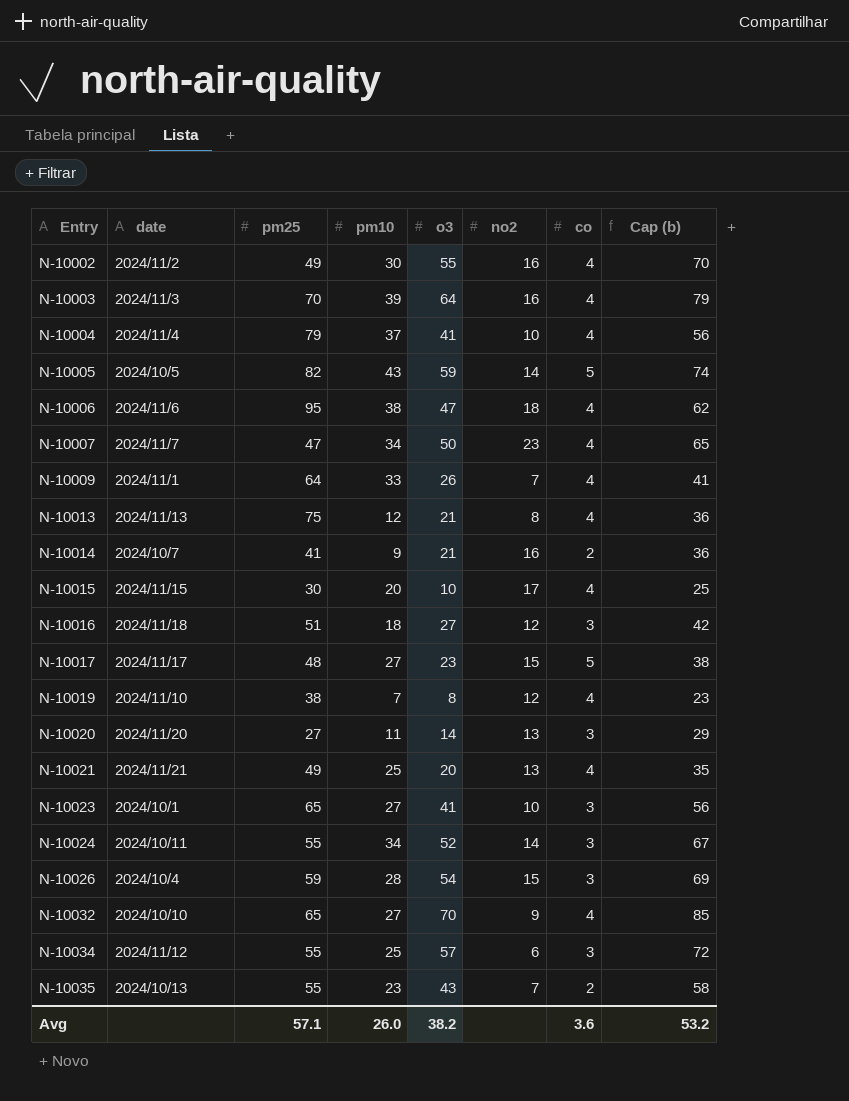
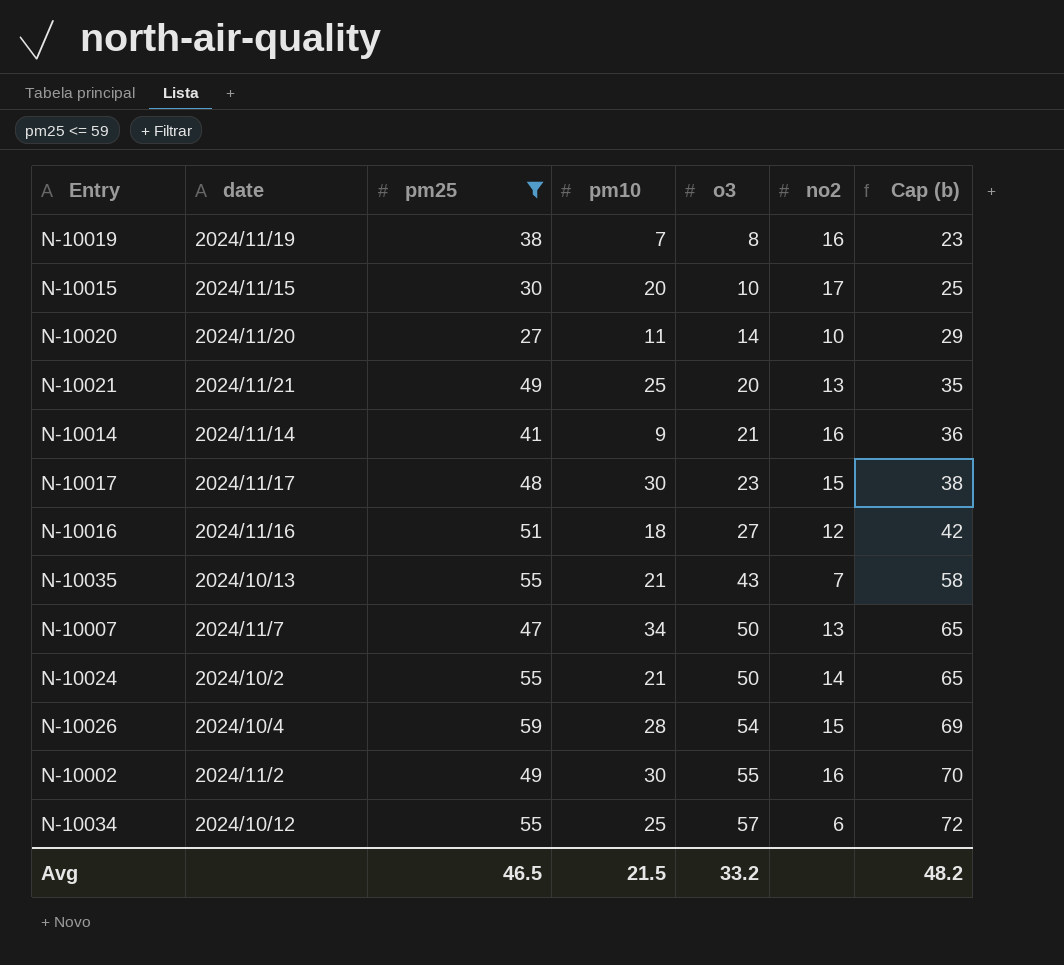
filter: none -> pm25 <= 59
row order: Entry ascending -> o3 ascending
column co | position: 7 -> none
N-10019 | date: 2024/11/10 -> 2024/11/19
N-10019 | no2: 12 -> 16
N-10020 | no2: 13 -> 10
N-10014 | date: 2024/10/7 -> 2024/11/14
N-10017 | pm10: 27 -> 30
N-10016 | date: 2024/11/18 -> 2024/11/16
N-10035 | pm10: 23 -> 21
N-10007 | no2: 23 -> 13
N-10024 | date: 2024/10/11 -> 2024/10/2
N-10024 | pm10: 34 -> 21
N-10024 | o3: 52 -> 50
N-10024 | Cap (b): 67 -> 65
N-10034 | date: 2024/11/12 -> 2024/10/12
Avg | pm25: 57.1 -> 46.5
Avg | pm10: 26.0 -> 21.5
Avg | o3: 38.2 -> 33.2
Avg | Cap (b): 53.2 -> 48.2

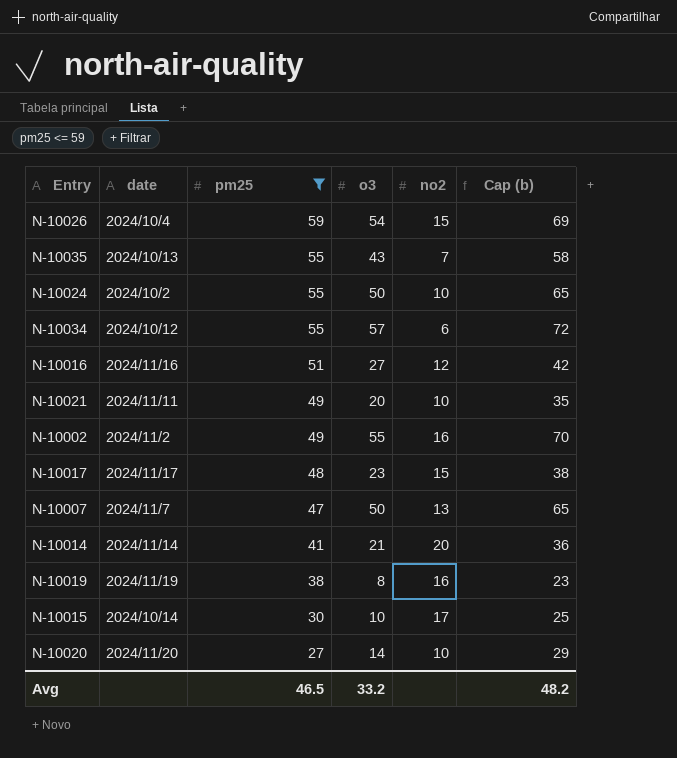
row order: o3 ascending -> pm25 descending
column pm10 | position: 4 -> none
N-10024 | no2: 14 -> 10
N-10021 | date: 2024/11/21 -> 2024/11/11
N-10021 | no2: 13 -> 10
N-10014 | no2: 16 -> 20
N-10015 | date: 2024/11/15 -> 2024/10/14

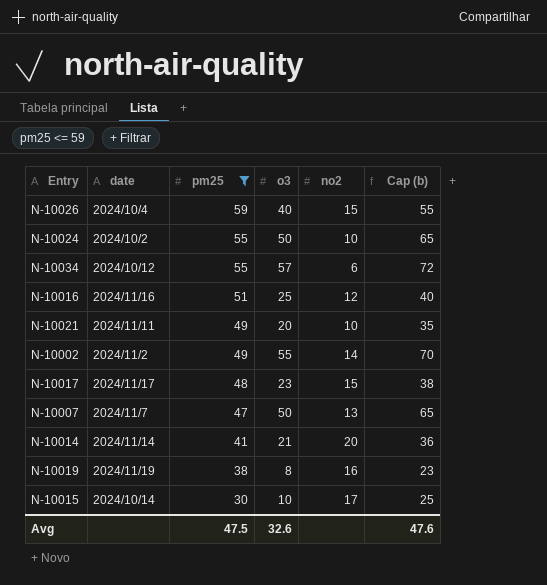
row N-10035: 2024/10/13 | 55 | 43 | 7 | 58 -> none
row N-10020: 2024/11/20 | 27 | 14 | 10 | 29 -> none
N-10026 | o3: 54 -> 40
N-10026 | Cap (b): 69 -> 55
N-10016 | o3: 27 -> 25
N-10016 | Cap (b): 42 -> 40
N-10002 | no2: 16 -> 14
Avg | pm25: 46.5 -> 47.5
Avg | o3: 33.2 -> 32.6
Avg | Cap (b): 48.2 -> 47.6

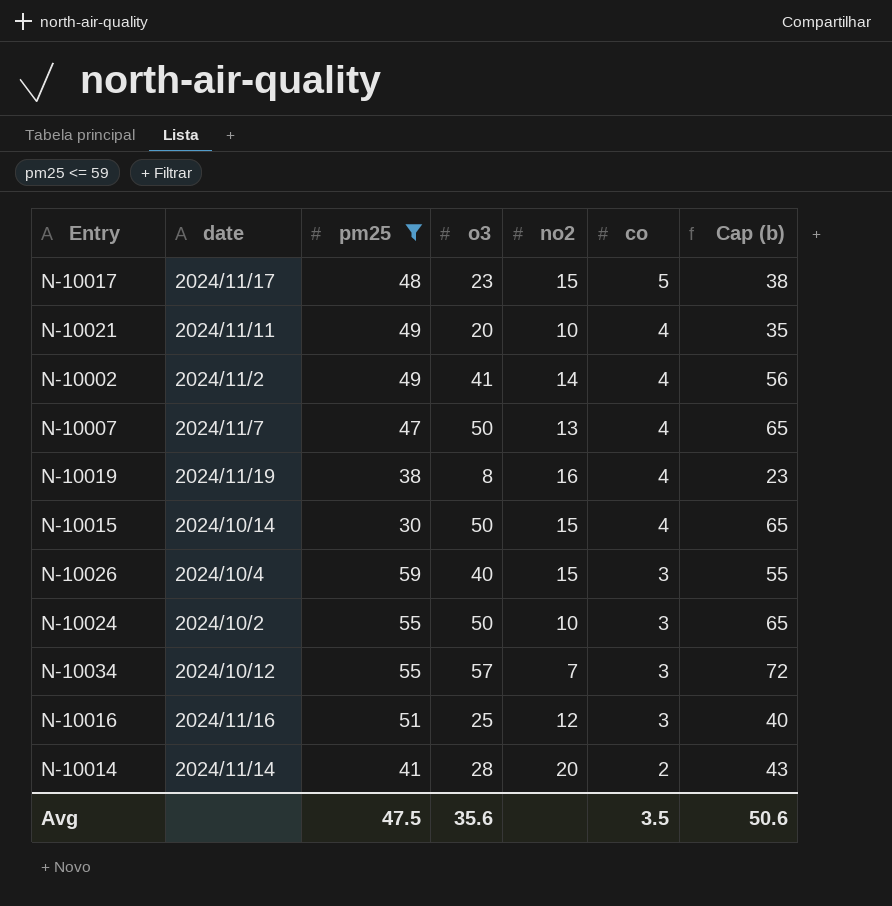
row order: pm25 descending -> co descending
column co | position: none -> 6
N-10002 | o3: 55 -> 41
N-10002 | Cap (b): 70 -> 56
N-10015 | o3: 10 -> 50
N-10015 | no2: 17 -> 15
N-10015 | Cap (b): 25 -> 65
N-10034 | no2: 6 -> 7
N-10014 | o3: 21 -> 28
N-10014 | Cap (b): 36 -> 43
Avg | o3: 32.6 -> 35.6
Avg | Cap (b): 47.6 -> 50.6

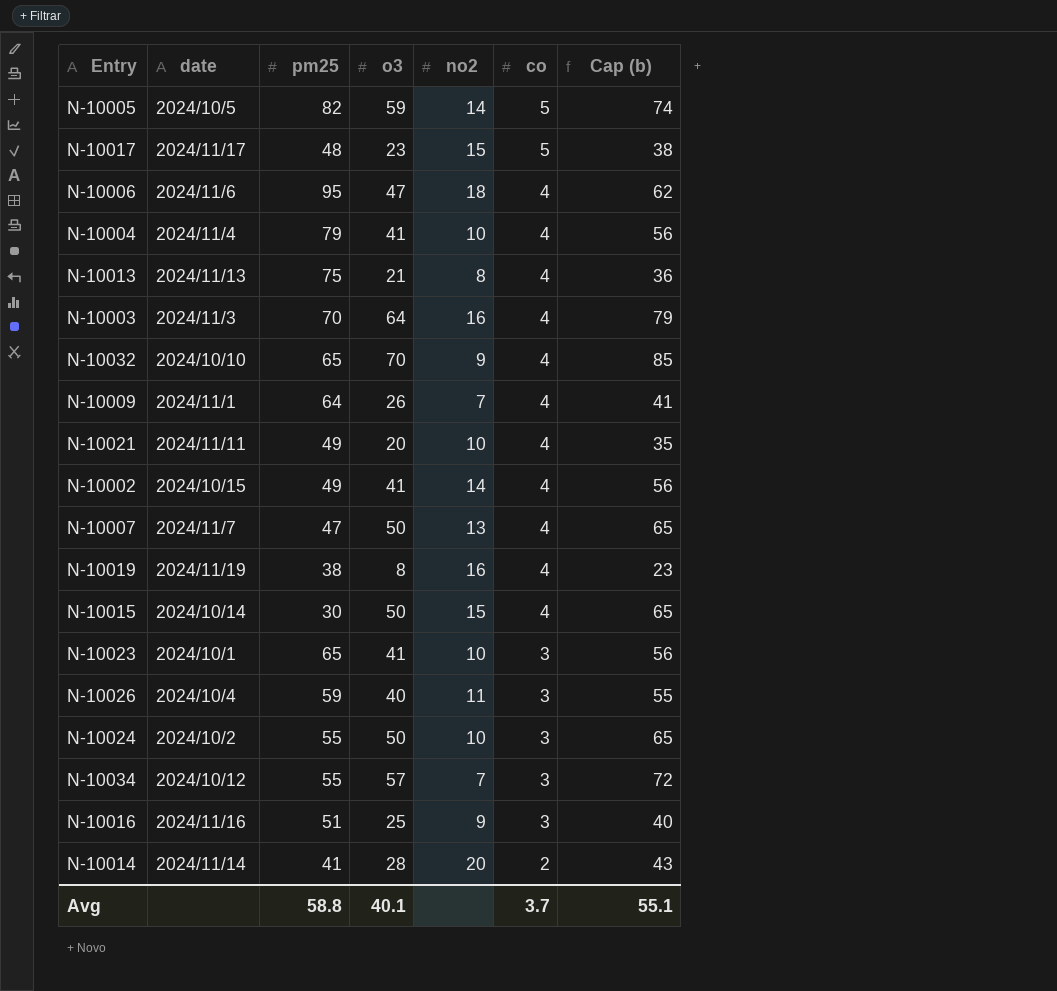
filter: pm25 <= 59 -> none
N-10002 | date: 2024/11/2 -> 2024/10/15
N-10026 | no2: 15 -> 11
N-10016 | no2: 12 -> 9
Avg | pm25: 47.5 -> 58.8
Avg | o3: 35.6 -> 40.1
Avg | co: 3.5 -> 3.7
Avg | Cap (b): 50.6 -> 55.1

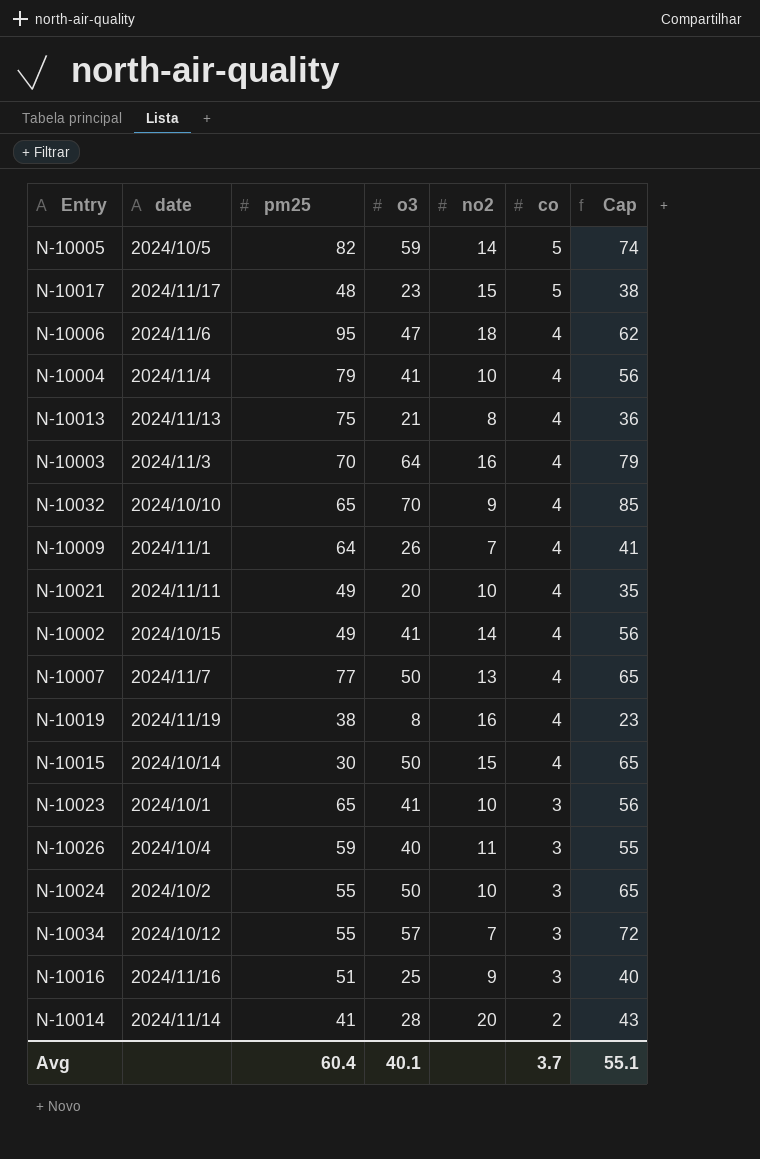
column name: Cap (b) -> Cap
N-10007 | pm25: 47 -> 77
Avg | pm25: 58.8 -> 60.4

